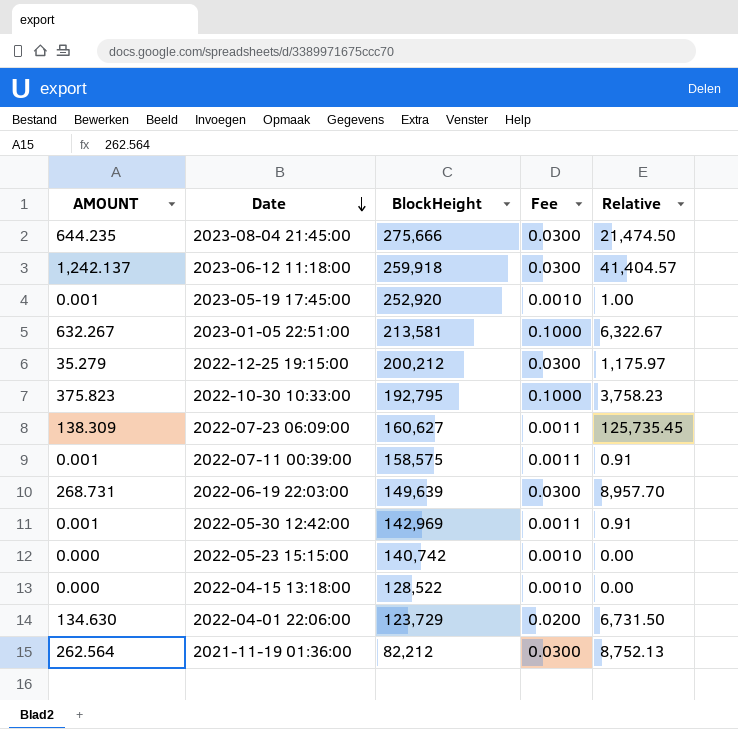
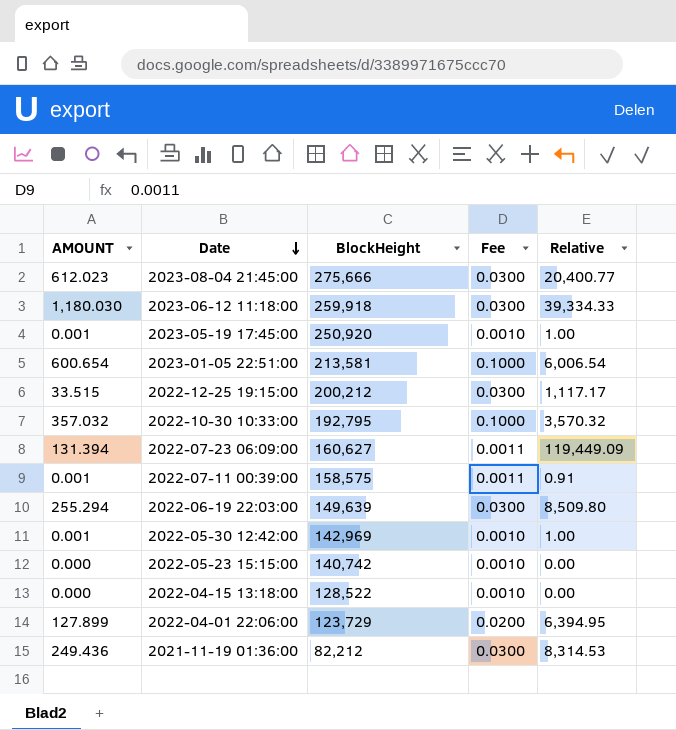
2023-08-04 21:45:00 | AMOUNT: 644.235 -> 612.023
2023-08-04 21:45:00 | Relative: 21,474.50 -> 20,400.77
2023-06-12 11:18:00 | AMOUNT: 1,242.137 -> 1,180.030
2023-06-12 11:18:00 | Relative: 41,404.57 -> 39,334.33
2023-05-19 17:45:00 | BlockHeight: 252,920 -> 250,920
2023-01-05 22:51:00 | AMOUNT: 632.267 -> 600.654
2023-01-05 22:51:00 | Relative: 6,322.67 -> 6,006.54
2022-12-25 19:15:00 | AMOUNT: 35.279 -> 33.515
2022-12-25 19:15:00 | Relative: 1,175.97 -> 1,117.17
2022-10-30 10:33:00 | AMOUNT: 375.823 -> 357.032
2022-10-30 10:33:00 | Relative: 3,758.23 -> 3,570.32
2022-07-23 06:09:00 | AMOUNT: 138.309 -> 131.394
2022-07-23 06:09:00 | Relative: 125,735.45 -> 119,449.09
2022-06-19 22:03:00 | AMOUNT: 268.731 -> 255.294
2022-06-19 22:03:00 | Relative: 8,957.70 -> 8,509.80
2022-05-30 12:42:00 | Fee: 0.0011 -> 0.0010
2022-05-30 12:42:00 | Relative: 0.91 -> 1.00
2022-04-01 22:06:00 | AMOUNT: 134.630 -> 127.899
2022-04-01 22:06:00 | Relative: 6,731.50 -> 6,394.95
2021-11-19 01:36:00 | AMOUNT: 262.564 -> 249.436
2021-11-19 01:36:00 | Relative: 8,752.13 -> 8,314.53

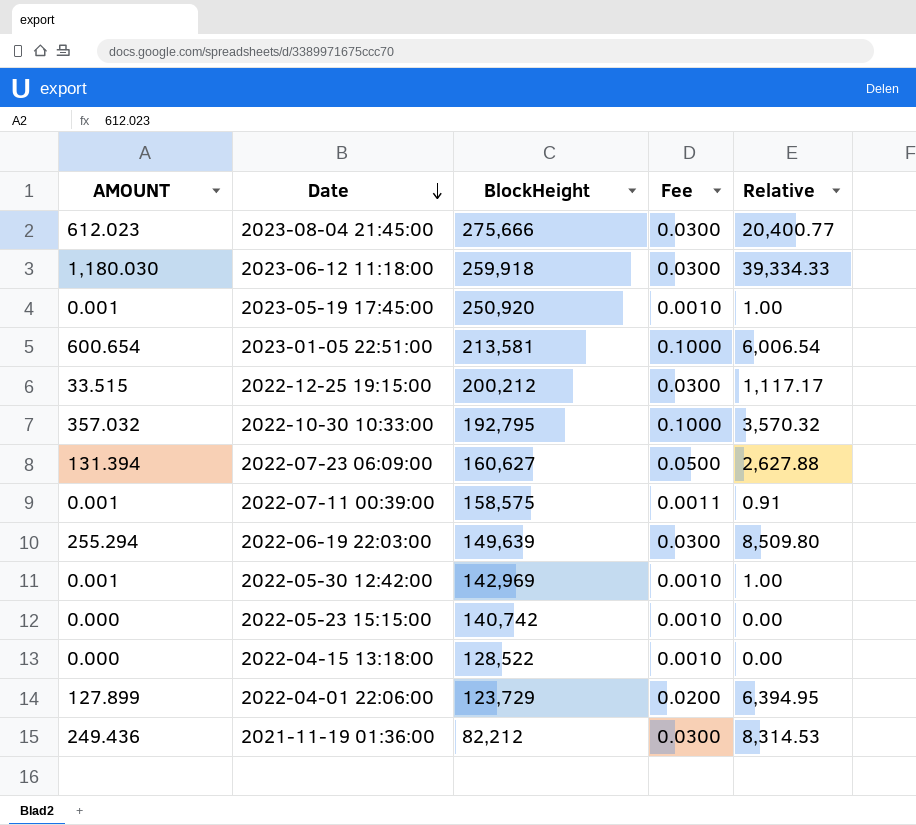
2022-07-23 06:09:00 | Fee: 0.0011 -> 0.0500
2022-07-23 06:09:00 | Relative: 119,449.09 -> 2,627.88

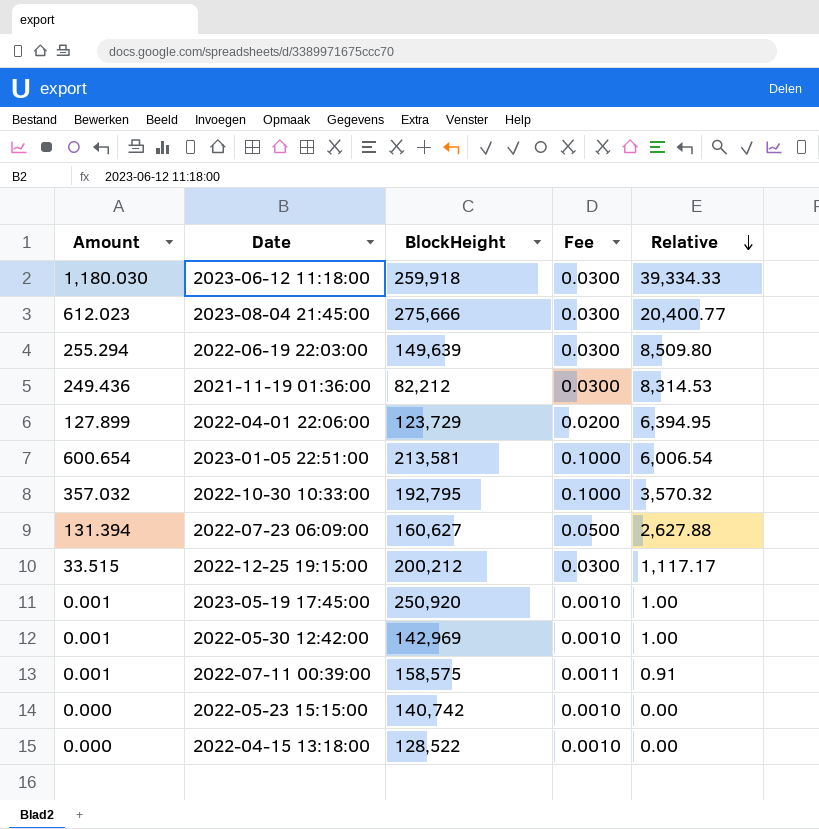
row order: Date descending -> Relative descending
column name: AMOUNT -> Amount

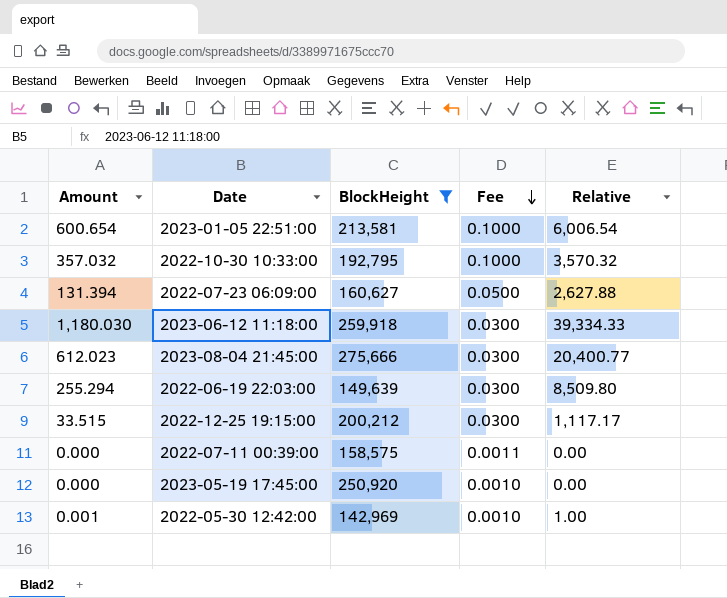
filter: none -> BlockHeight >= 142,969
row order: Relative descending -> Fee descending
2022-07-11 00:39:00 | Amount: 0.001 -> 0.000
2022-07-11 00:39:00 | Relative: 0.91 -> 0.00
2023-05-19 17:45:00 | Amount: 0.001 -> 0.000
2023-05-19 17:45:00 | Relative: 1.00 -> 0.00

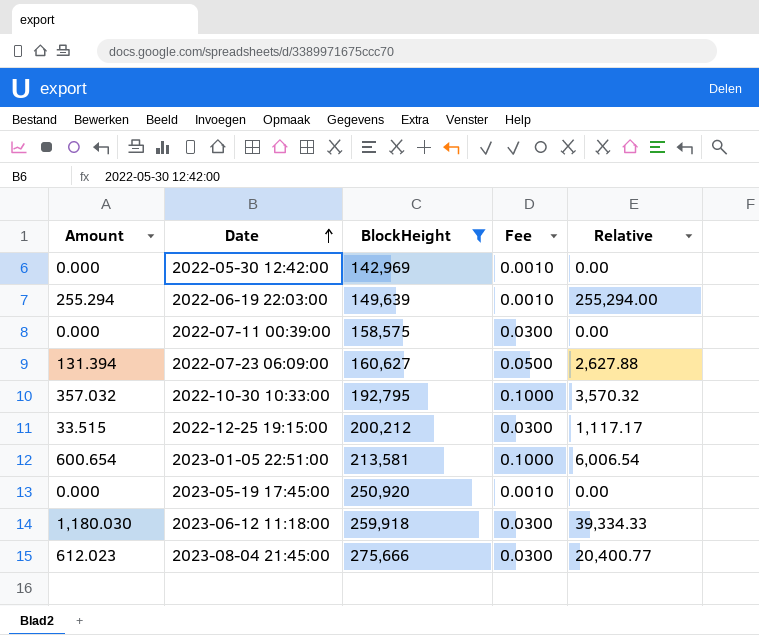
row order: Fee descending -> Date ascending
2022-05-30 12:42:00 | Amount: 0.001 -> 0.000
2022-05-30 12:42:00 | Relative: 1.00 -> 0.00
2022-06-19 22:03:00 | Fee: 0.0300 -> 0.0010
2022-06-19 22:03:00 | Relative: 8,509.80 -> 255,294.00
2022-07-11 00:39:00 | Fee: 0.0011 -> 0.0300

